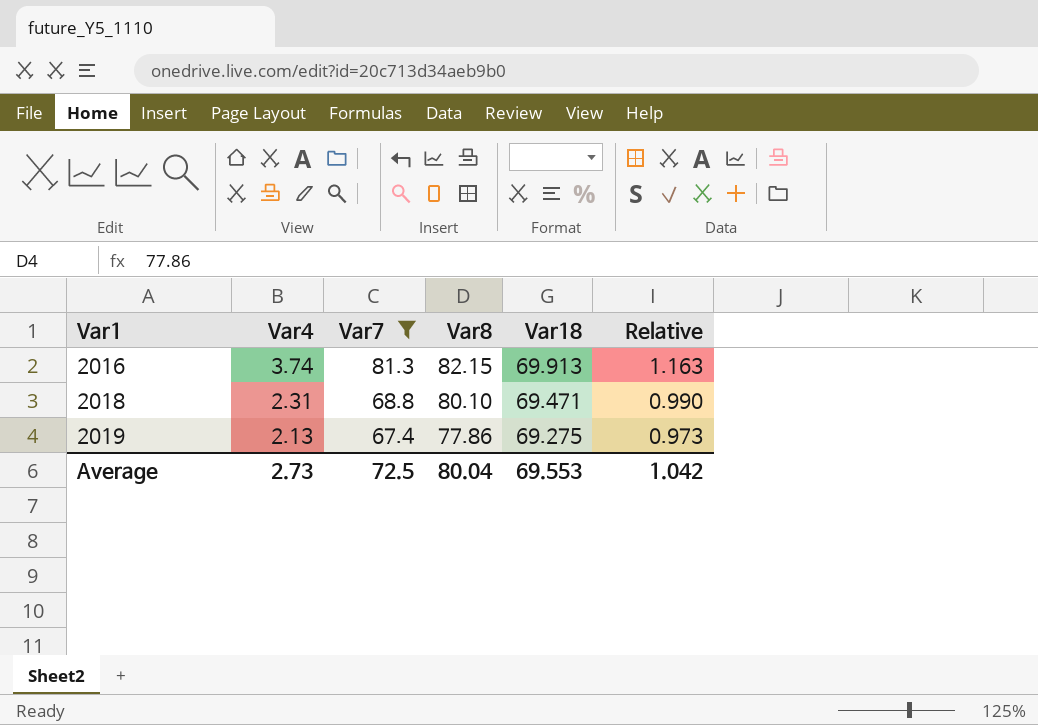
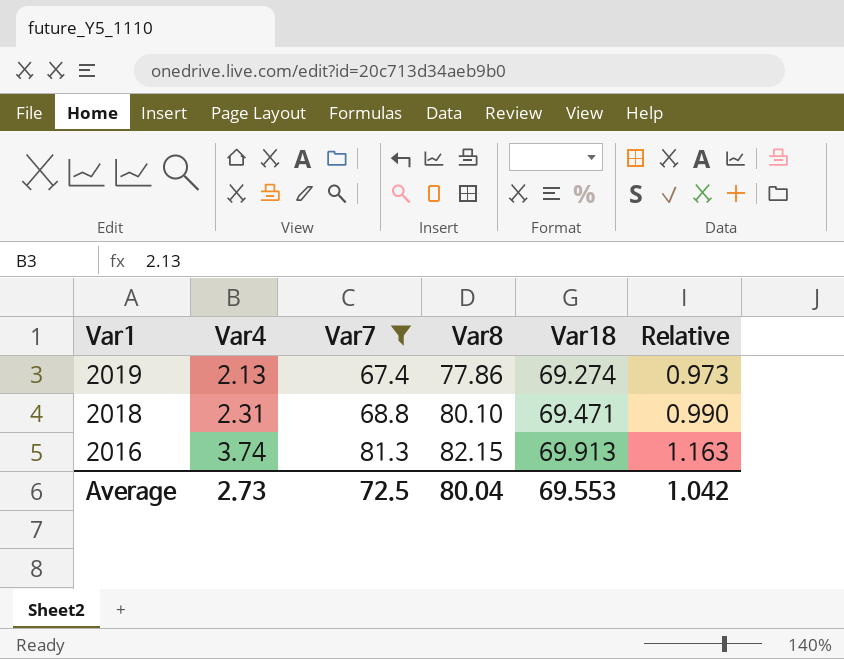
row order: Var1 ascending -> Var1 descending
2019 | Var18: 69.275 -> 69.274

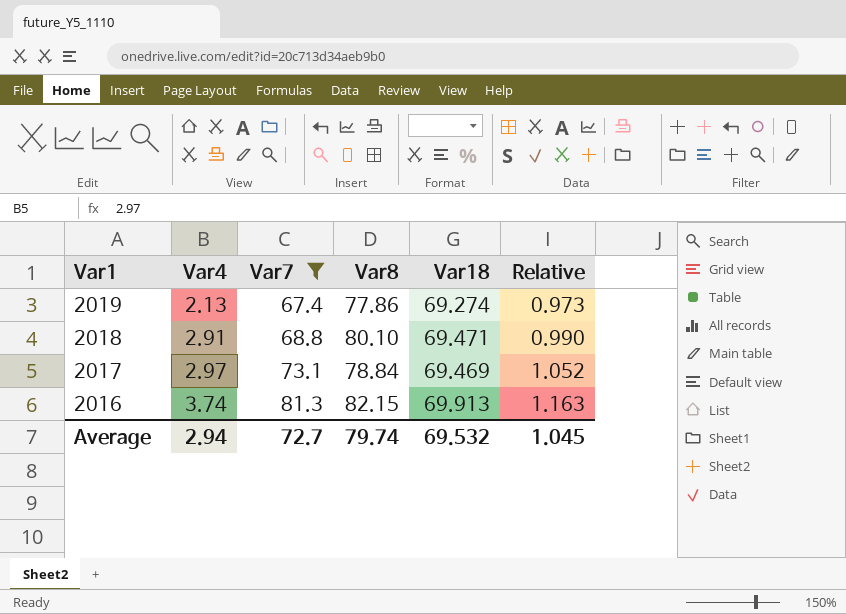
2018 | Var4: 2.31 -> 2.91
row 2017: none -> 2.97 | 73.1 | 78.84 | 69.469 | 1.052
Average | Var4: 2.73 -> 2.94
Average | Var7: 72.5 -> 72.7
Average | Var8: 80.04 -> 79.74
Average | Var18: 69.553 -> 69.532
Average | Relative: 1.042 -> 1.045

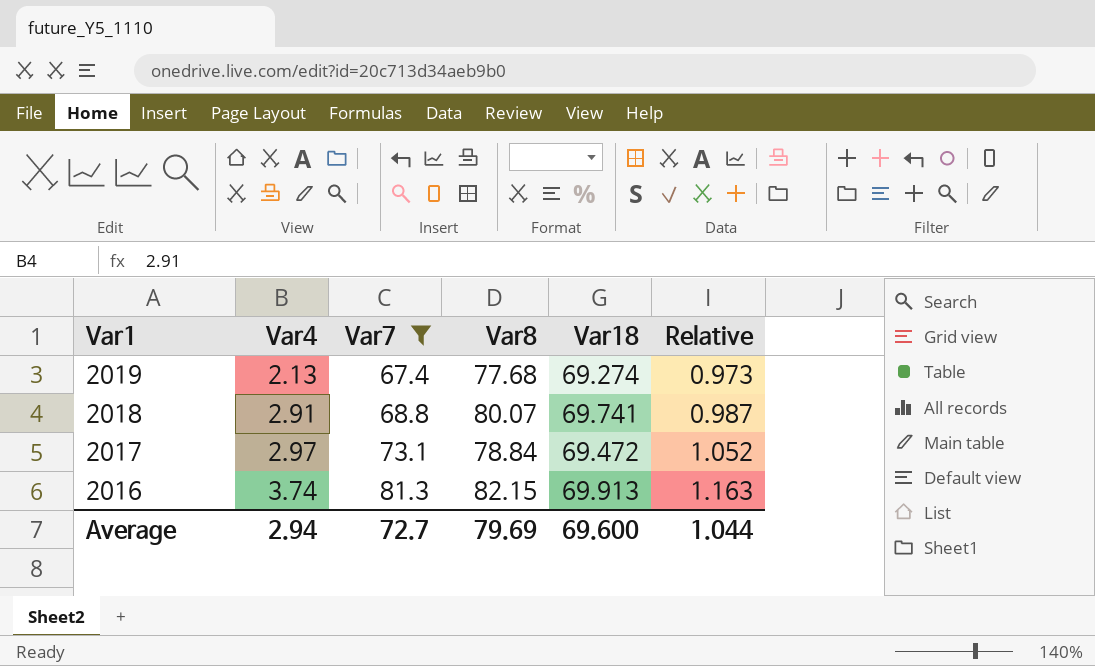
2019 | Var8: 77.86 -> 77.68
2018 | Var8: 80.10 -> 80.07
2018 | Var18: 69.471 -> 69.741
2018 | Relative: 0.990 -> 0.987
2017 | Var18: 69.469 -> 69.472
Average | Var8: 79.74 -> 79.69
Average | Var18: 69.532 -> 69.600
Average | Relative: 1.045 -> 1.044

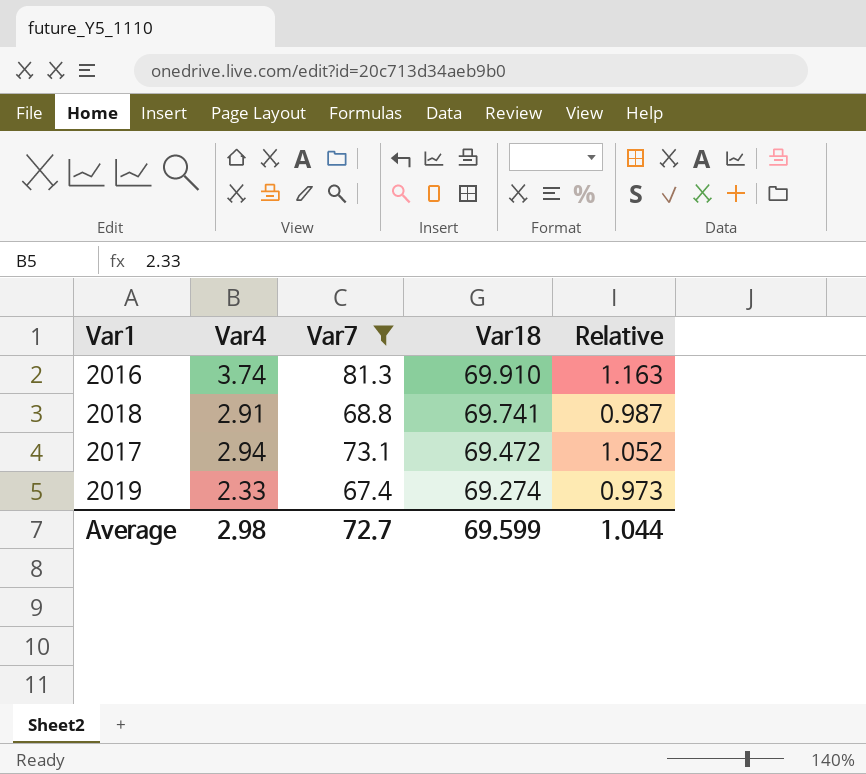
row order: Var1 descending -> Var18 descending
column Var8 | position: 4 -> none
2016 | Var18: 69.913 -> 69.910
2017 | Var4: 2.97 -> 2.94
2019 | Var4: 2.13 -> 2.33
Average | Var4: 2.94 -> 2.98
Average | Var18: 69.600 -> 69.599

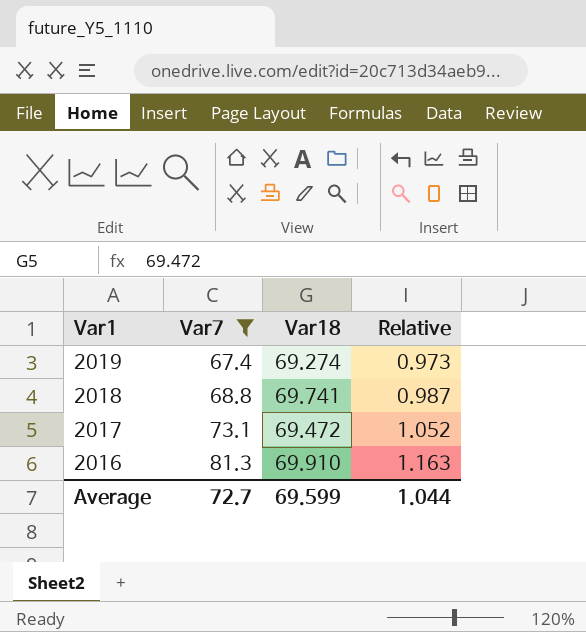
row order: Var18 descending -> Var1 descending
column Var4 | position: 2 -> none

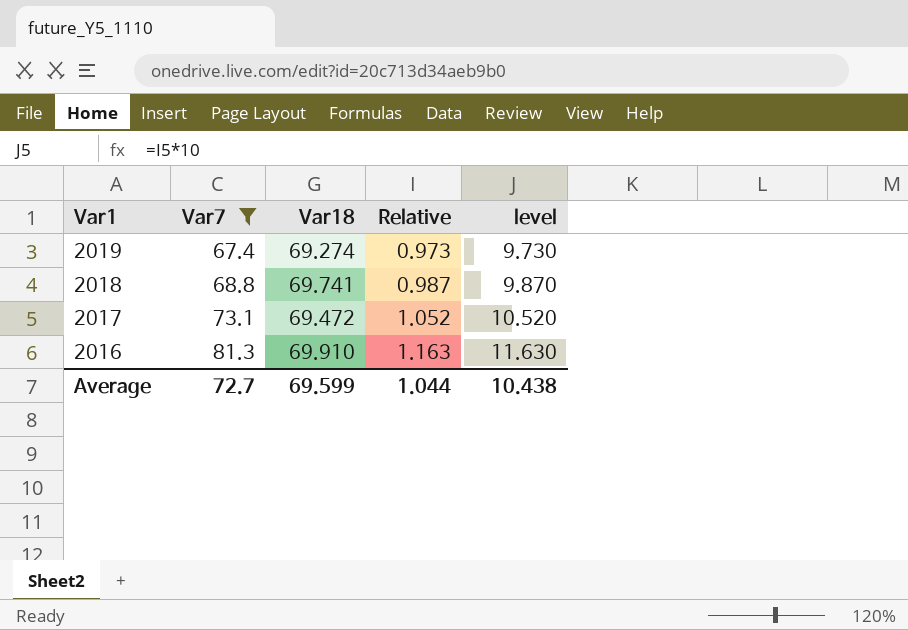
column level | formula: none -> [Relative] * 10

